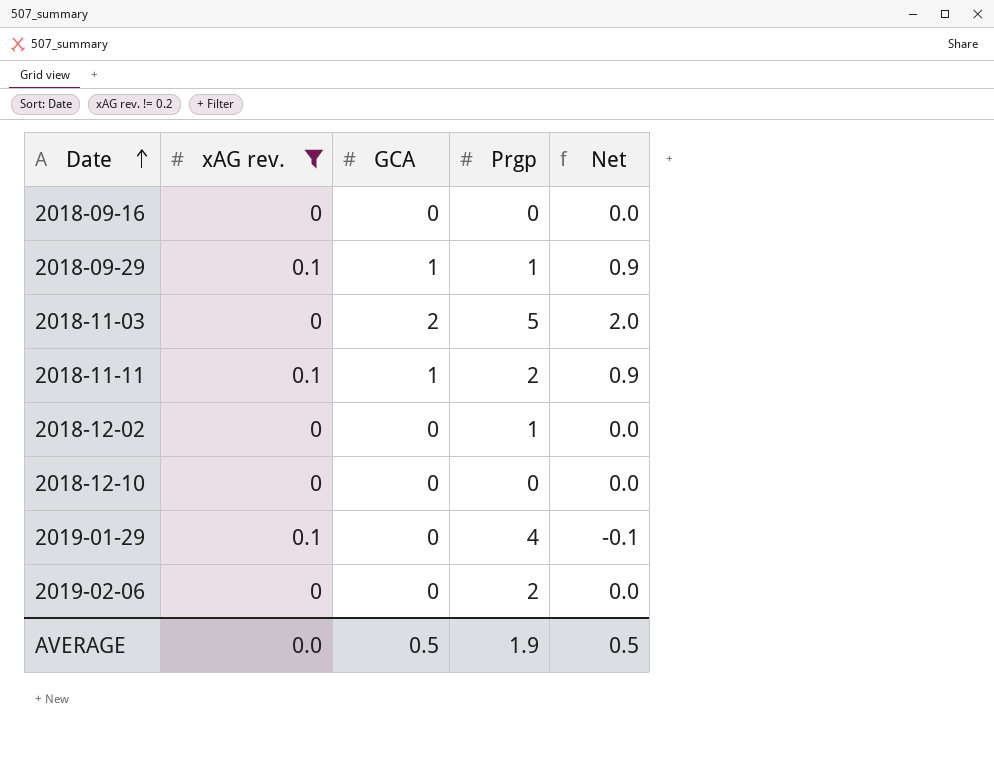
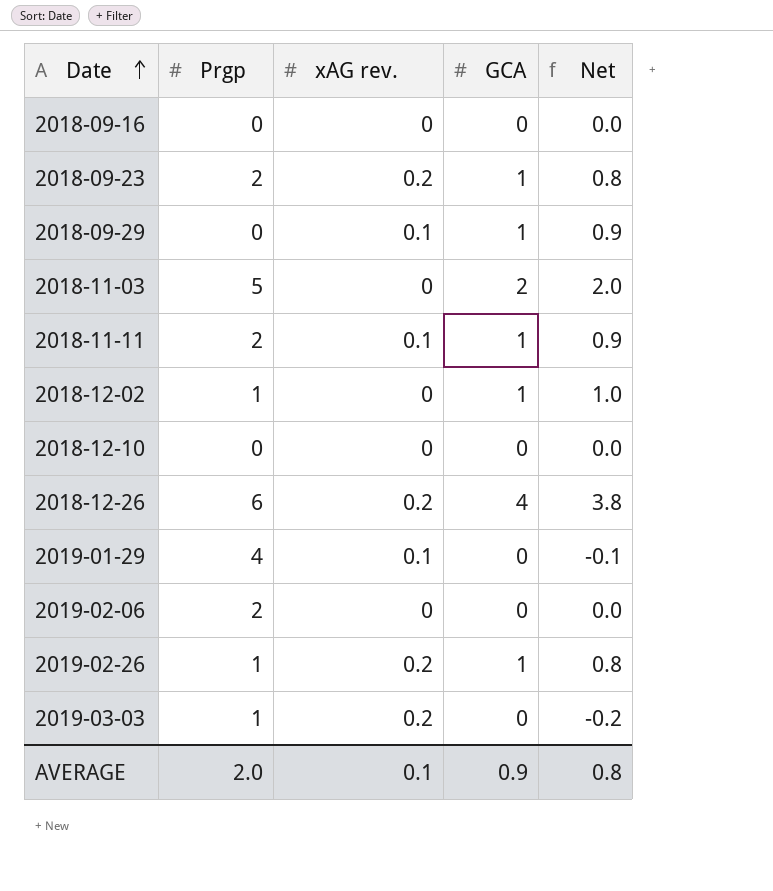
filter: xAG rev. != 0.2 -> none
column Prgp | position: 4 -> 2
2018-09-29 | Prgp: 1 -> 0
2018-12-02 | GCA: 0 -> 1
2018-12-02 | Net: 0.0 -> 1.0
AVERAGE | Prgp: 1.9 -> 2.0
AVERAGE | xAG rev.: 0.0 -> 0.1
AVERAGE | GCA: 0.5 -> 0.9
AVERAGE | Net: 0.5 -> 0.8

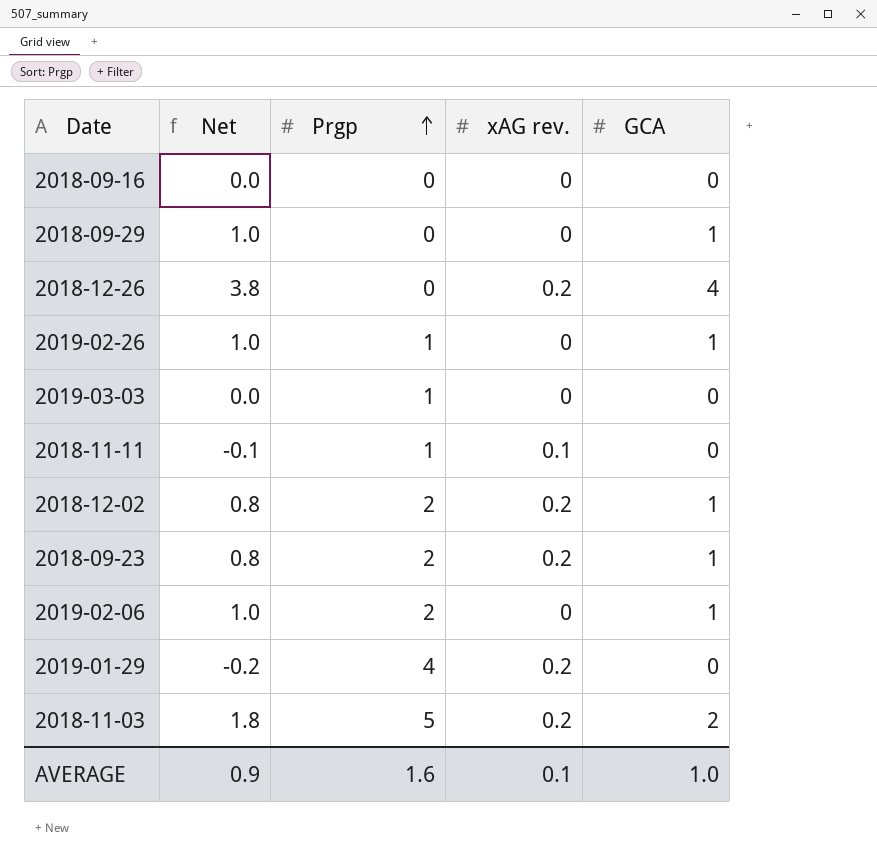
row order: Date ascending -> Prgp ascending
column Net | position: 5 -> 2
row 2018-12-10: 0 | 0 | 0 | 0.0 -> none
2018-09-29 | Net: 0.9 -> 1.0
2018-09-29 | xAG rev.: 0.1 -> 0
2018-12-26 | Prgp: 6 -> 0
2019-02-26 | Net: 0.8 -> 1.0
2019-02-26 | xAG rev.: 0.2 -> 0
2019-03-03 | Net: -0.2 -> 0.0
2019-03-03 | xAG rev.: 0.2 -> 0
2018-11-11 | Net: 0.9 -> -0.1
2018-11-11 | Prgp: 2 -> 1
2018-11-11 | GCA: 1 -> 0
2018-12-02 | Net: 1.0 -> 0.8
2018-12-02 | Prgp: 1 -> 2
2018-12-02 | xAG rev.: 0 -> 0.2
2019-02-06 | Net: 0.0 -> 1.0
2019-02-06 | GCA: 0 -> 1
2019-01-29 | Net: -0.1 -> -0.2
2019-01-29 | xAG rev.: 0.1 -> 0.2
2018-11-03 | Net: 2.0 -> 1.8
2018-11-03 | xAG rev.: 0 -> 0.2
AVERAGE | Net: 0.8 -> 0.9
AVERAGE | Prgp: 2.0 -> 1.6
AVERAGE | GCA: 0.9 -> 1.0

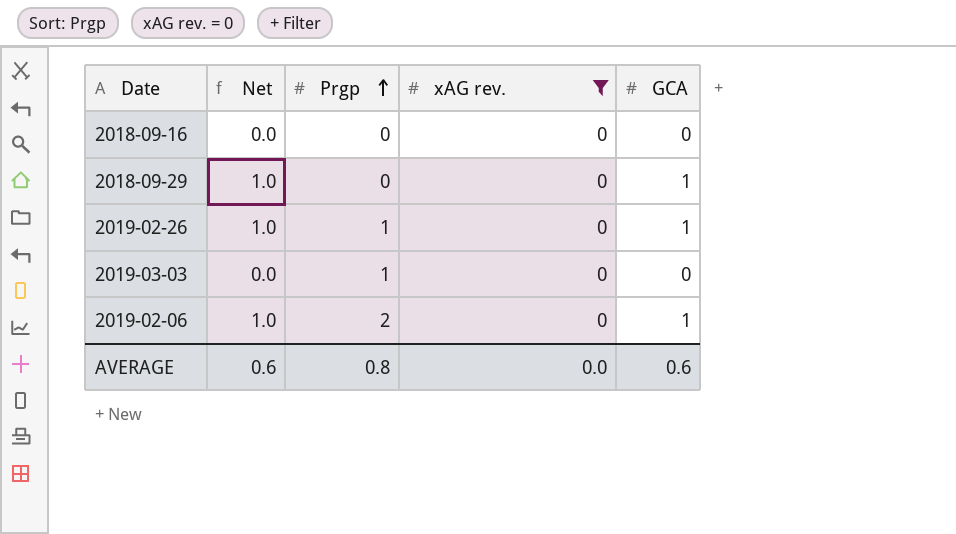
filter: none -> xAG rev. = 0
AVERAGE | Net: 0.9 -> 0.6
AVERAGE | Prgp: 1.6 -> 0.8
AVERAGE | xAG rev.: 0.1 -> 0.0
AVERAGE | GCA: 1.0 -> 0.6

